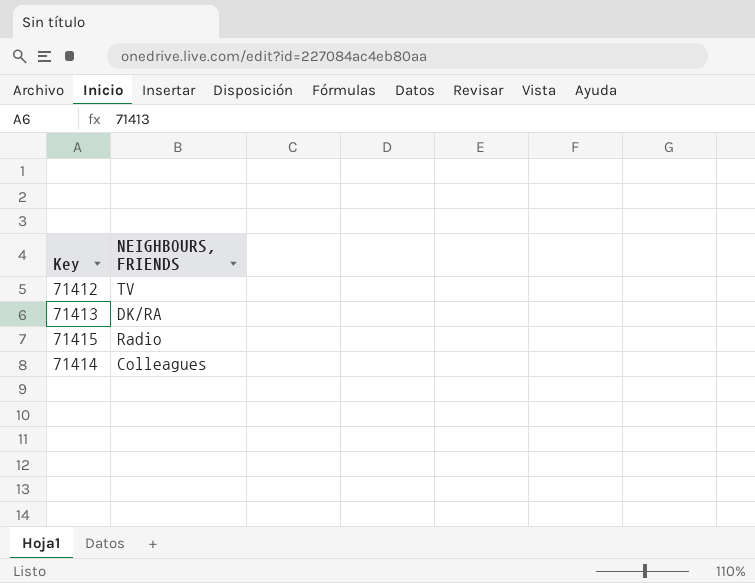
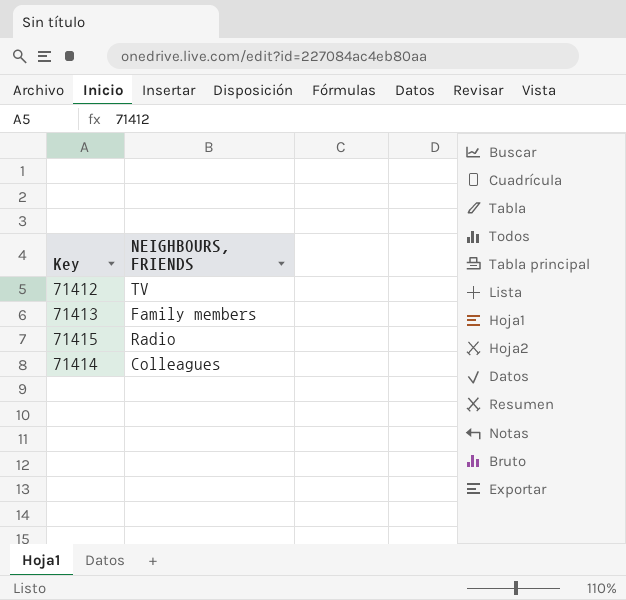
71413 | NEIGHBOURS, FRIENDS: DK/RA -> Family members

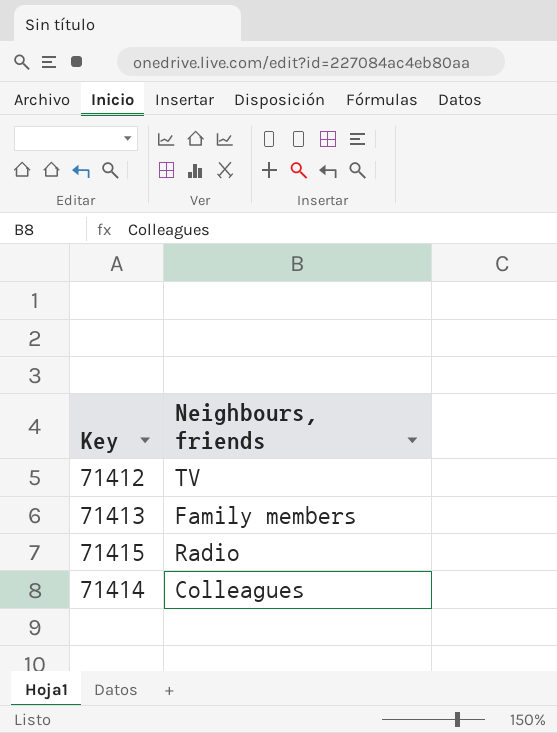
column name: NEIGHBOURS, FRIENDS -> Neighbours, friends

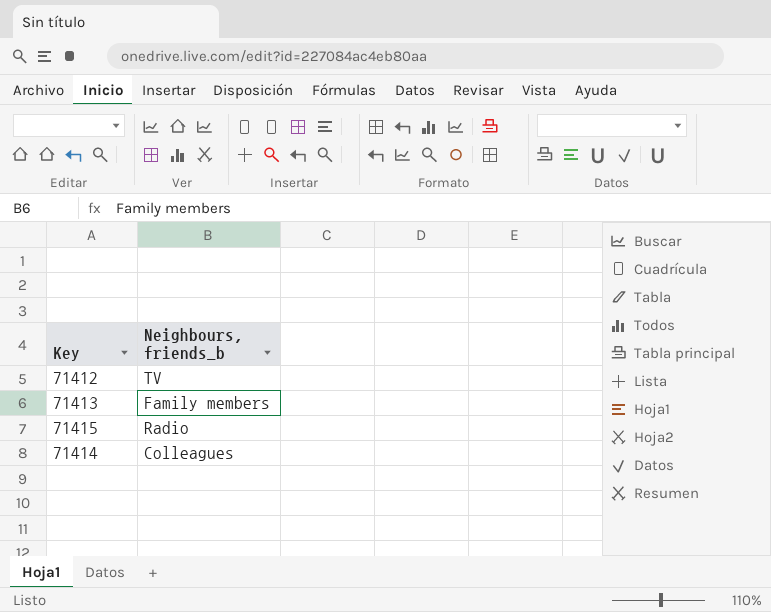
column name: Neighbours, friends -> Neighbours, friends_b

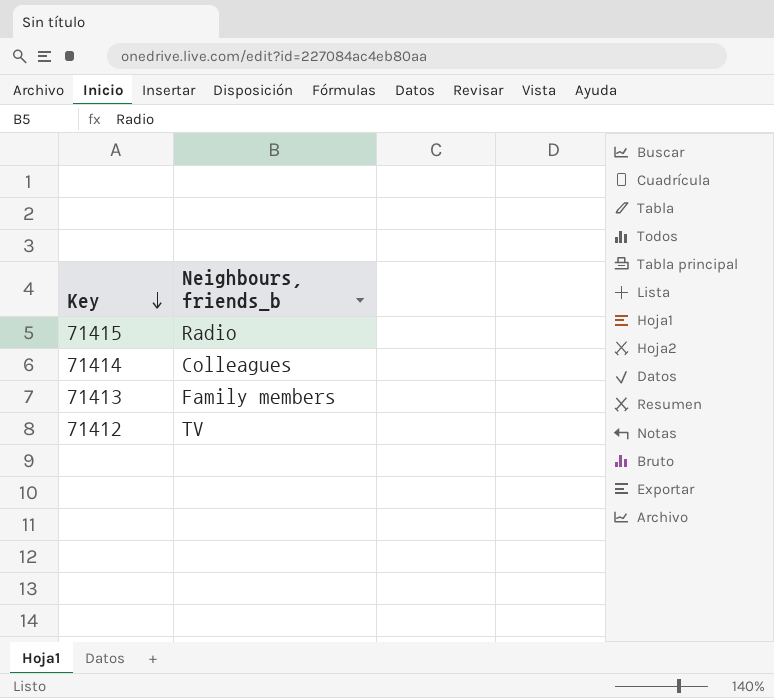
row order: none -> Key descending

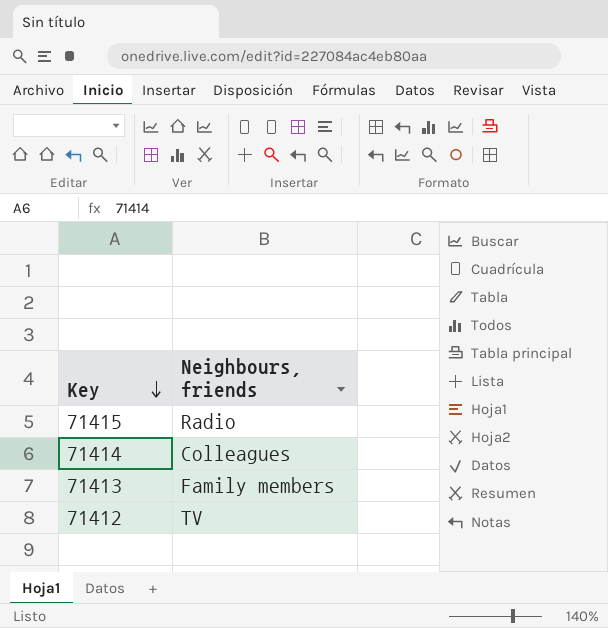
column name: Neighbours, friends_b -> Neighbours, friends

